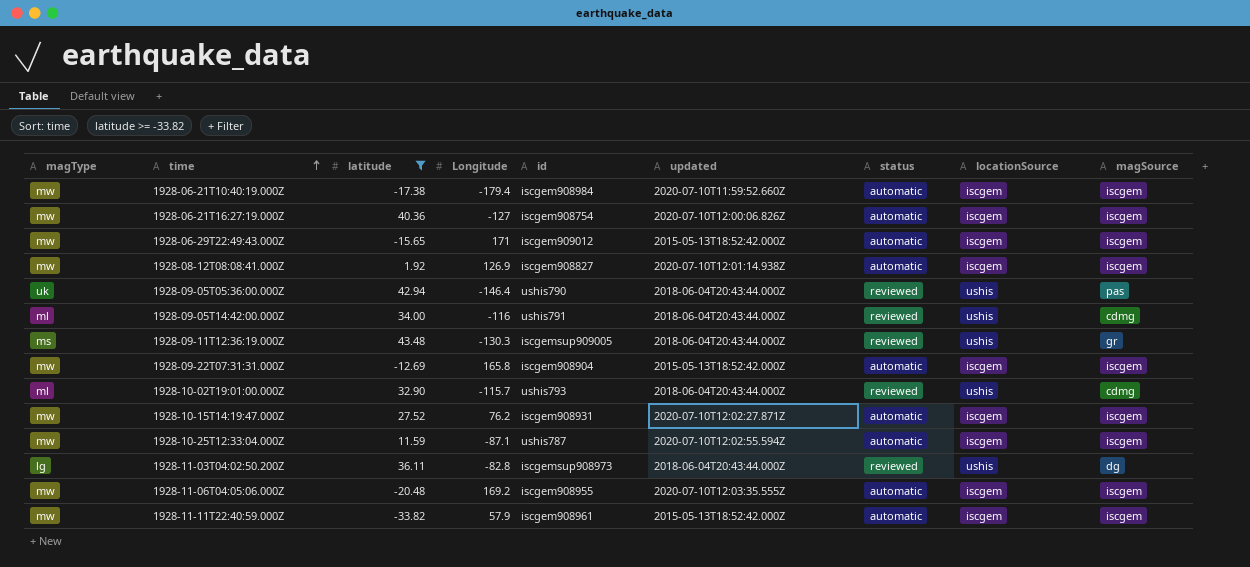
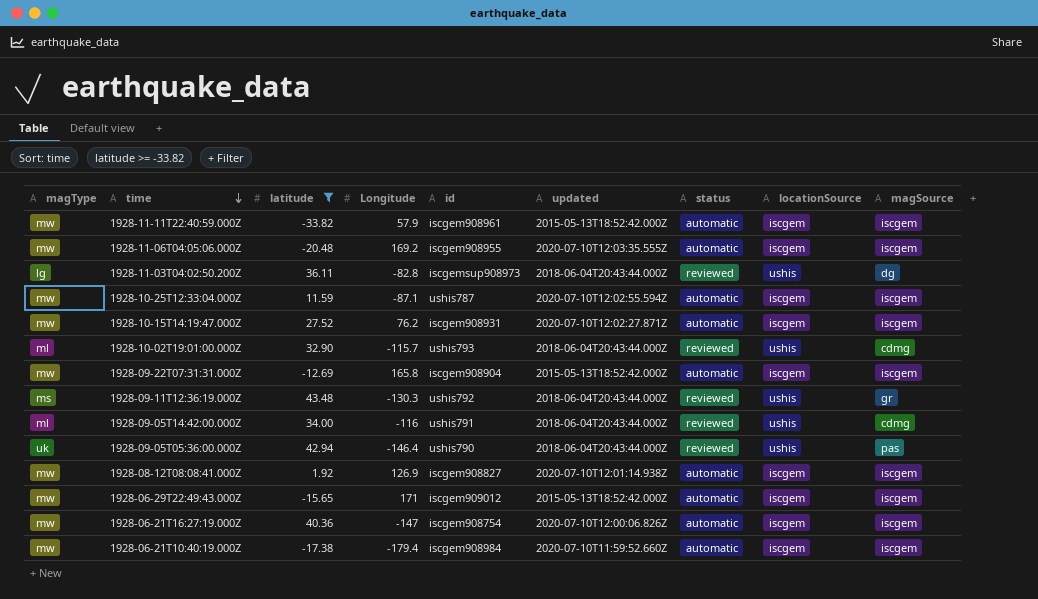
row order: time ascending -> time descending
1928-09-11T12:36:19.000Z | id: iscgemsup909005 -> ushis792
1928-06-21T16:27:19.000Z | Longitude: -127 -> -147

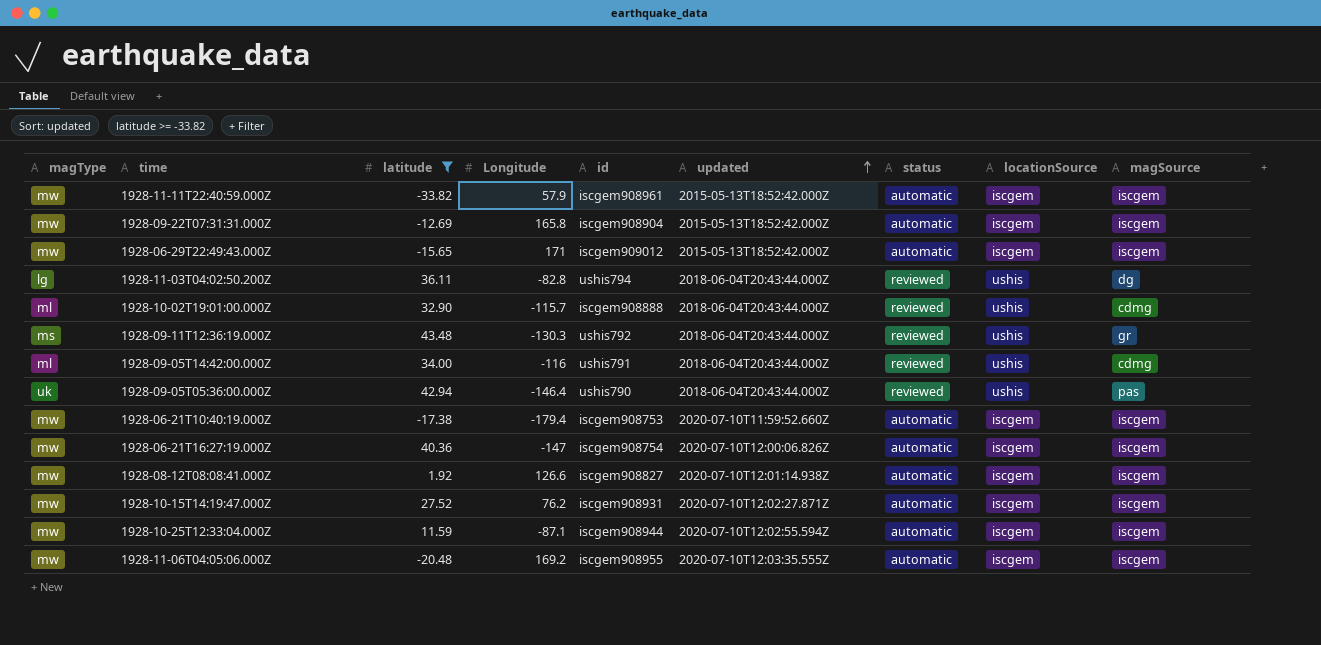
row order: time descending -> updated ascending
1928-11-03T04:02:50.200Z | id: iscgemsup908973 -> ushis794
1928-10-02T19:01:00.000Z | id: ushis793 -> iscgem908888
1928-06-21T10:40:19.000Z | id: iscgem908984 -> iscgem908753
1928-08-12T08:08:41.000Z | Longitude: 126.9 -> 126.6
1928-10-25T12:33:04.000Z | id: ushis787 -> iscgem908944

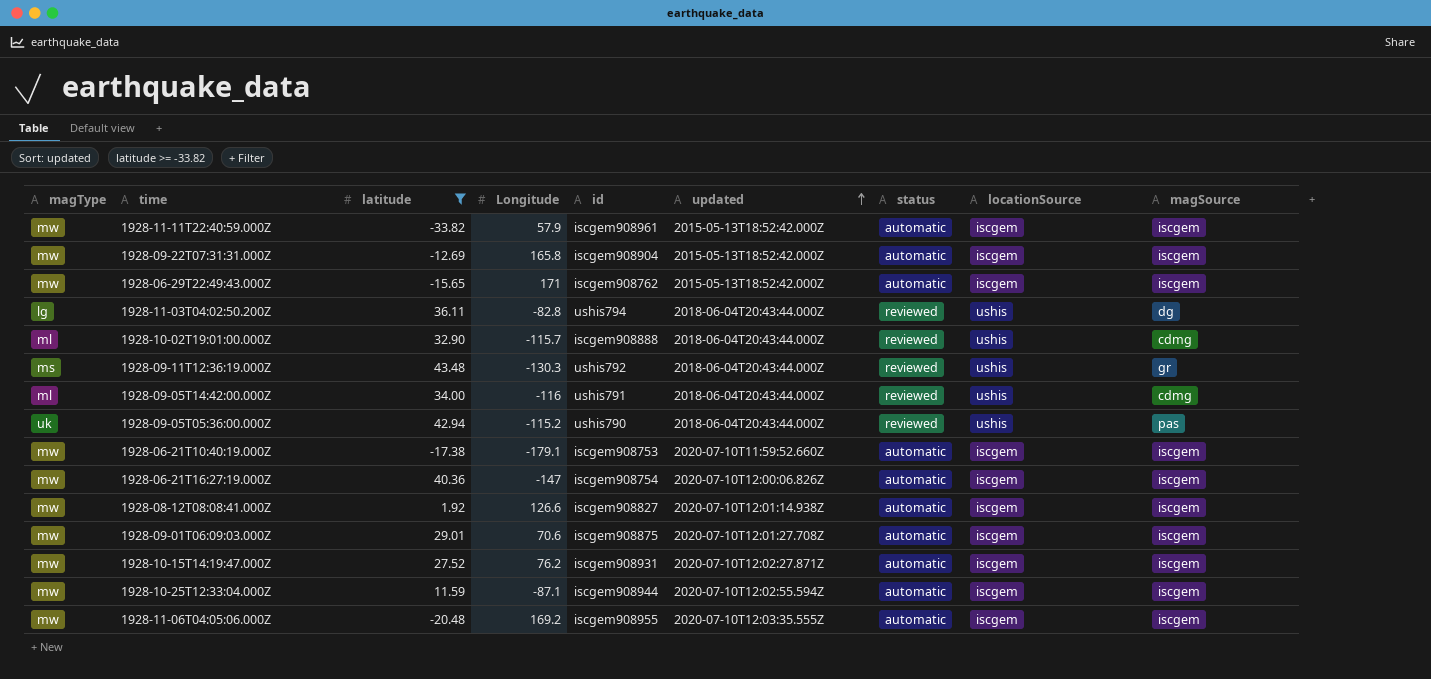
1928-06-29T22:49:43.000Z | id: iscgem909012 -> iscgem908762
1928-09-05T05:36:00.000Z | Longitude: -146.4 -> -115.2
1928-06-21T10:40:19.000Z | Longitude: -179.4 -> -179.1
row 1928-09-01T06:09:03.000Z: none -> mw | 29.01 | 70.6 | iscgem908875 | 2020-07-10T12:01:27.708Z | automatic | iscgem | iscgem

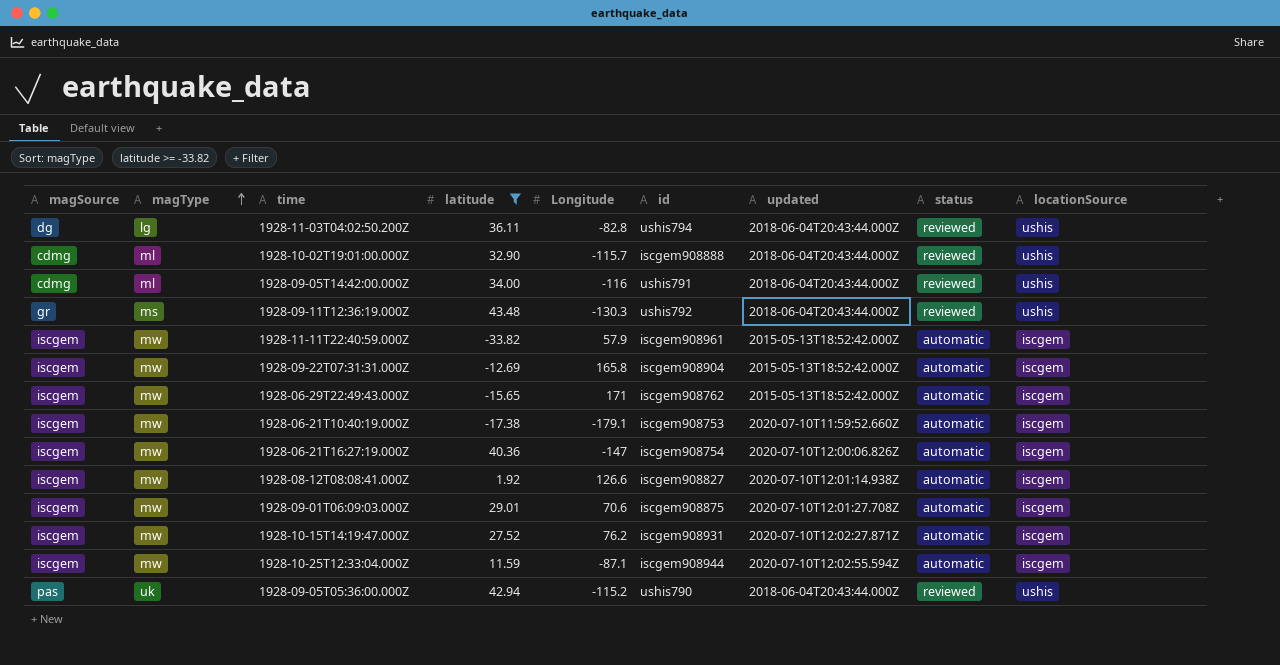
row order: updated ascending -> magType ascending
column magSource | position: 9 -> 1
row 1928-11-06T04:05:06.000Z: mw | -20.48 | 169.2 | iscgem908955 | 2020-07-10T12:03:35.555Z | automatic | iscgem | iscgem -> none

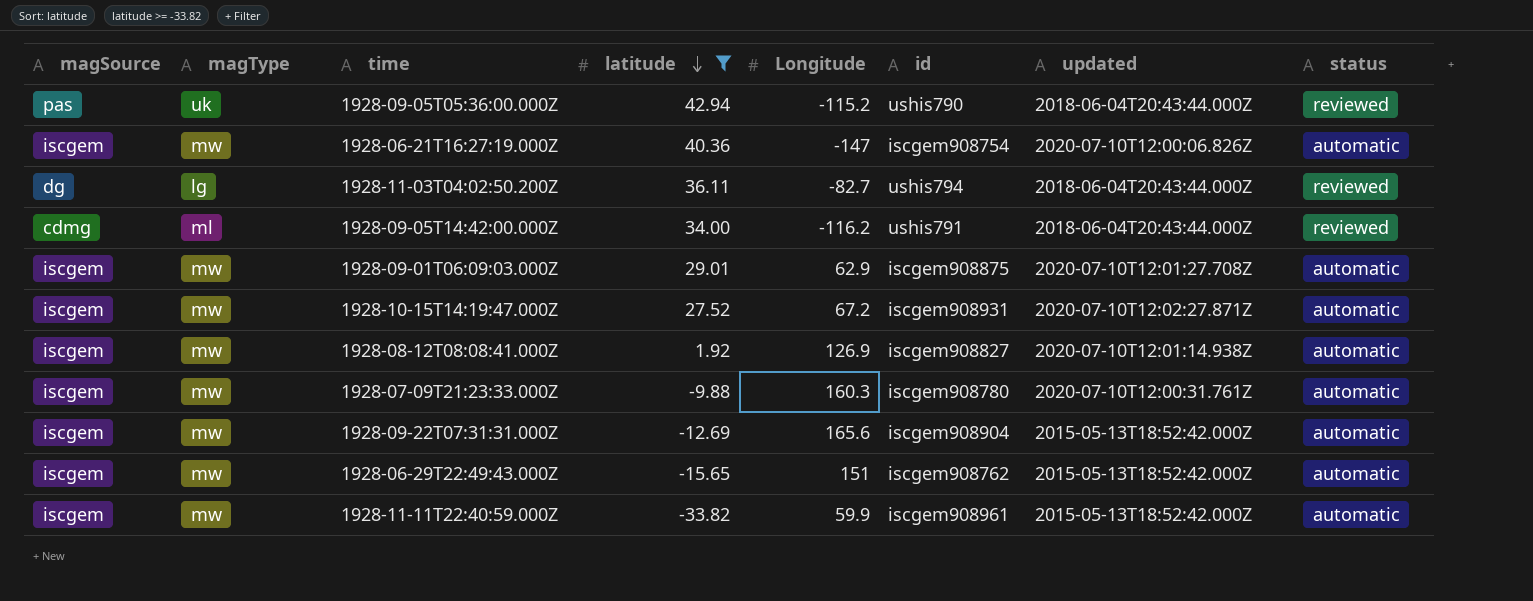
row order: magType ascending -> latitude descending
column locationSource | position: 9 -> none
row 1928-10-02T19:01:00.000Z: cdmg | ml | 32.90 | -115.7 | iscgem908888 | 2018-06-04T20:43:44.000Z | reviewed | ushis -> none
row 1928-09-11T12:36:19.000Z: gr | ms | 43.48 | -130.3 | ushis792 | 2018-06-04T20:43:44.000Z | reviewed | ushis -> none
row 1928-06-21T10:40:19.000Z: iscgem | mw | -17.38 | -179.1 | iscgem908753 | 2020-07-10T11:59:52.660Z | automatic | iscgem -> none
row 1928-10-25T12:33:04.000Z: iscgem | mw | 11.59 | -87.1 | iscgem908944 | 2020-07-10T12:02:55.594Z | automatic | iscgem -> none
1928-11-03T04:02:50.200Z | Longitude: -82.8 -> -82.7
1928-09-05T14:42:00.000Z | Longitude: -116 -> -116.2
1928-09-01T06:09:03.000Z | Longitude: 70.6 -> 62.9
1928-10-15T14:19:47.000Z | Longitude: 76.2 -> 67.2
1928-08-12T08:08:41.000Z | Longitude: 126.6 -> 126.9
row 1928-07-09T21:23:33.000Z: none -> iscgem | mw | -9.88 | 160.3 | iscgem908780 | 2020-07-10T12:00:31.761Z | automatic
1928-09-22T07:31:31.000Z | Longitude: 165.8 -> 165.6
1928-06-29T22:49:43.000Z | Longitude: 171 -> 151
1928-11-11T22:40:59.000Z | Longitude: 57.9 -> 59.9

